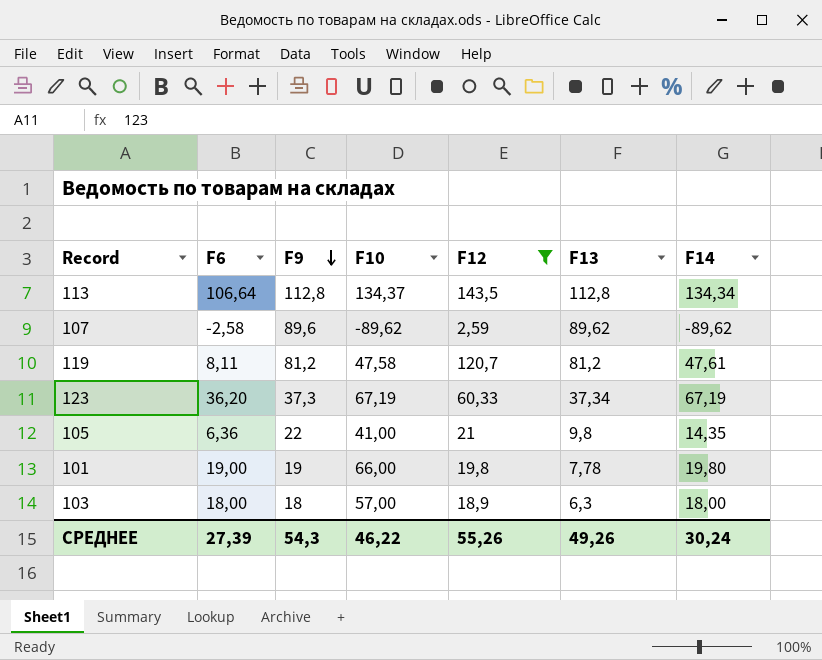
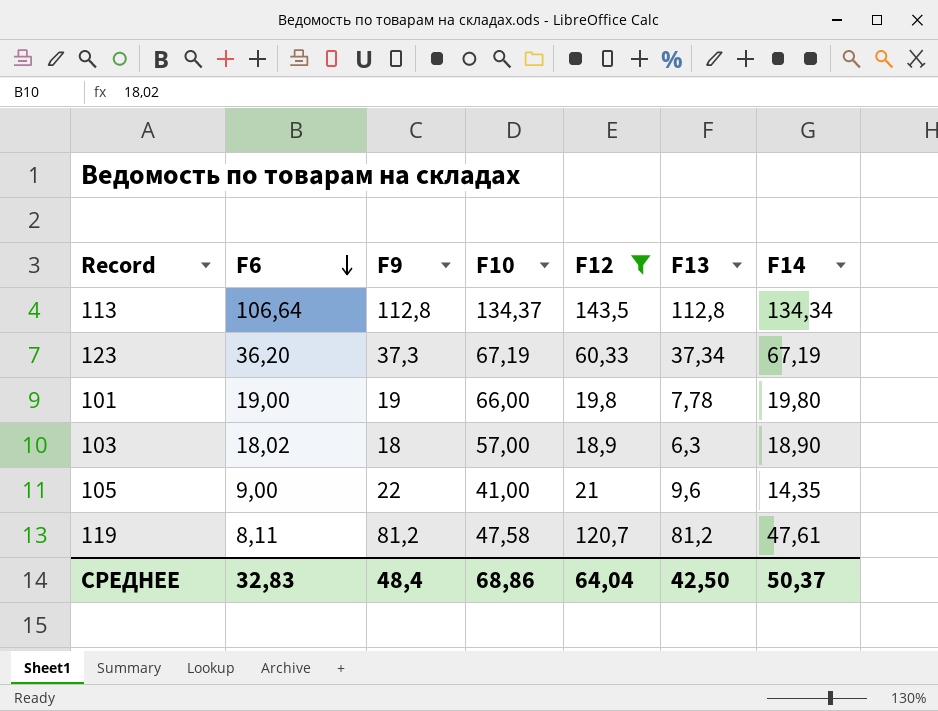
row order: F9 descending -> F6 descending
row 107: -2,58 | 89,6 | -89,62 | 2,59 | 89,62 | -89,62 -> none
103 | F6: 18,00 -> 18,02
103 | F14: 18,00 -> 18,90
105 | F6: 6,36 -> 9,00
105 | F13: 9,8 -> 9,6
СРЕДНЕЕ | F6: 27,39 -> 32,83
СРЕДНЕЕ | F9: 54,3 -> 48,4
СРЕДНЕЕ | F10: 46,22 -> 68,86
СРЕДНЕЕ | F12: 55,26 -> 64,04
СРЕДНЕЕ | F13: 49,26 -> 42,50
СРЕДНЕЕ | F14: 30,24 -> 50,37

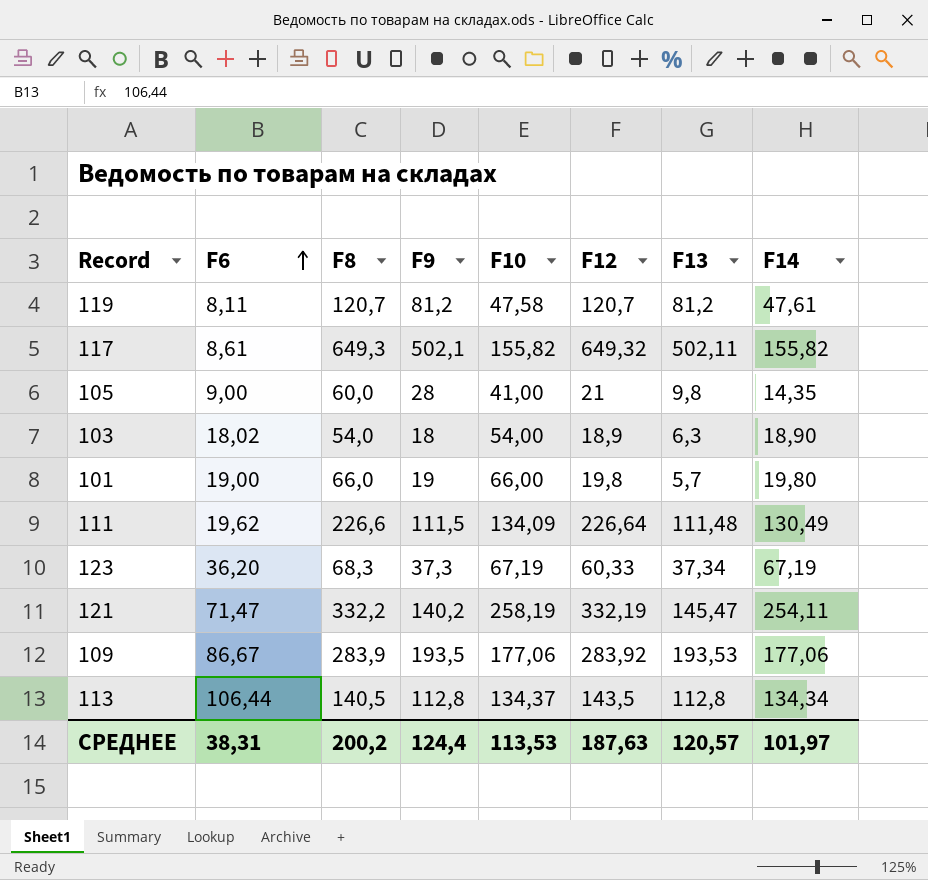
filter: F12 <= 143,5 -> none
row order: F6 descending -> F6 ascending
column F8 | position: none -> 3
105 | F9: 22 -> 28
105 | F13: 9,6 -> 9,8
103 | F10: 57,00 -> 54,00
101 | F13: 7,78 -> 5,7
113 | F6: 106,64 -> 106,44
СРЕДНЕЕ | F6: 32,83 -> 38,31
СРЕДНЕЕ | F9: 48,4 -> 124,4
СРЕДНЕЕ | F10: 68,86 -> 113,53
СРЕДНЕЕ | F12: 64,04 -> 187,63
СРЕДНЕЕ | F13: 42,50 -> 120,57
СРЕДНЕЕ | F14: 50,37 -> 101,97

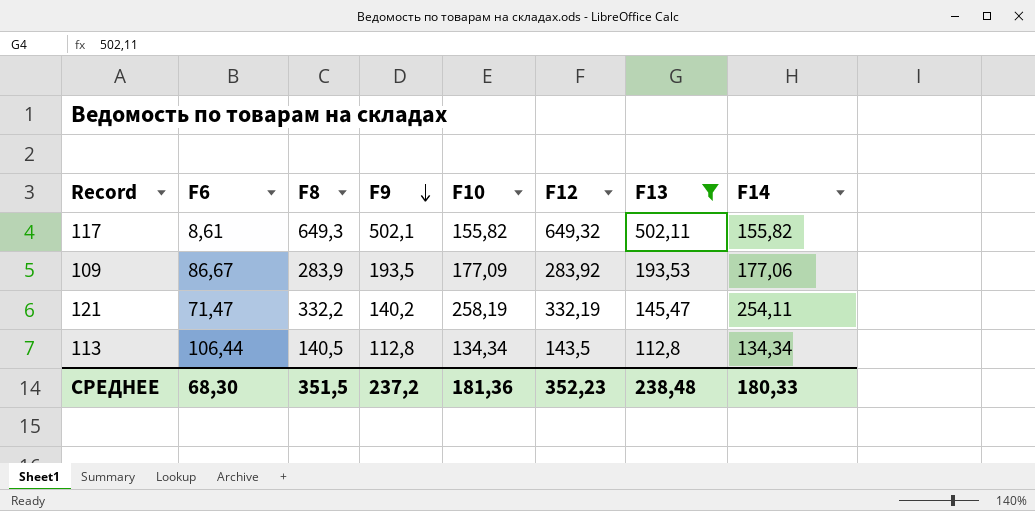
filter: none -> F13 >= 112,8
row order: F6 ascending -> F9 descending
109 | F10: 177,06 -> 177,09
113 | F10: 134,37 -> 134,34
СРЕДНЕЕ | F6: 38,31 -> 68,30
СРЕДНЕЕ | F8: 200,2 -> 351,5
СРЕДНЕЕ | F9: 124,4 -> 237,2
СРЕДНЕЕ | F10: 113,53 -> 181,36
СРЕДНЕЕ | F12: 187,63 -> 352,23
СРЕДНЕЕ | F13: 120,57 -> 238,48
СРЕДНЕЕ | F14: 101,97 -> 180,33

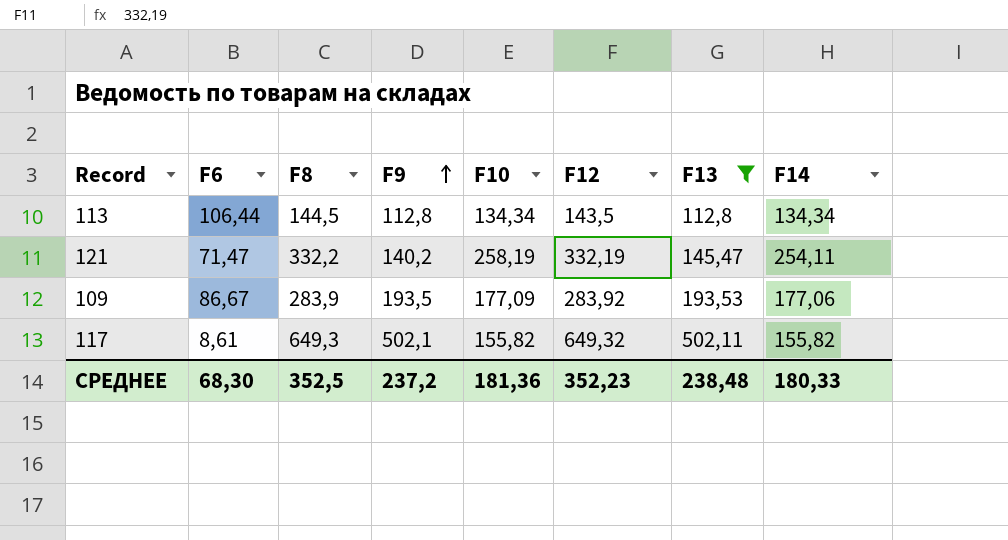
row order: F9 descending -> F9 ascending
113 | F8: 140,5 -> 144,5
СРЕДНЕЕ | F8: 351,5 -> 352,5

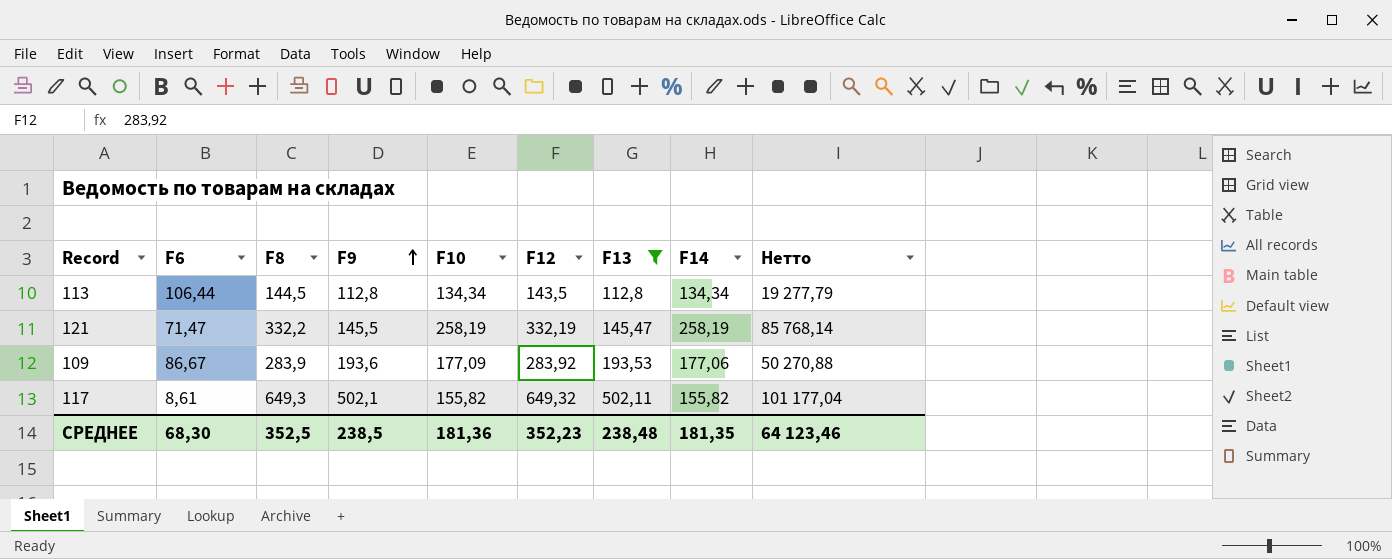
column Нетто | formula: none -> [F12] * [F14]
121 | F9: 140,2 -> 145,5
121 | F14: 254,11 -> 258,19
109 | F9: 193,5 -> 193,6
СРЕДНЕЕ | F9: 237,2 -> 238,5
СРЕДНЕЕ | F14: 180,33 -> 181,35

